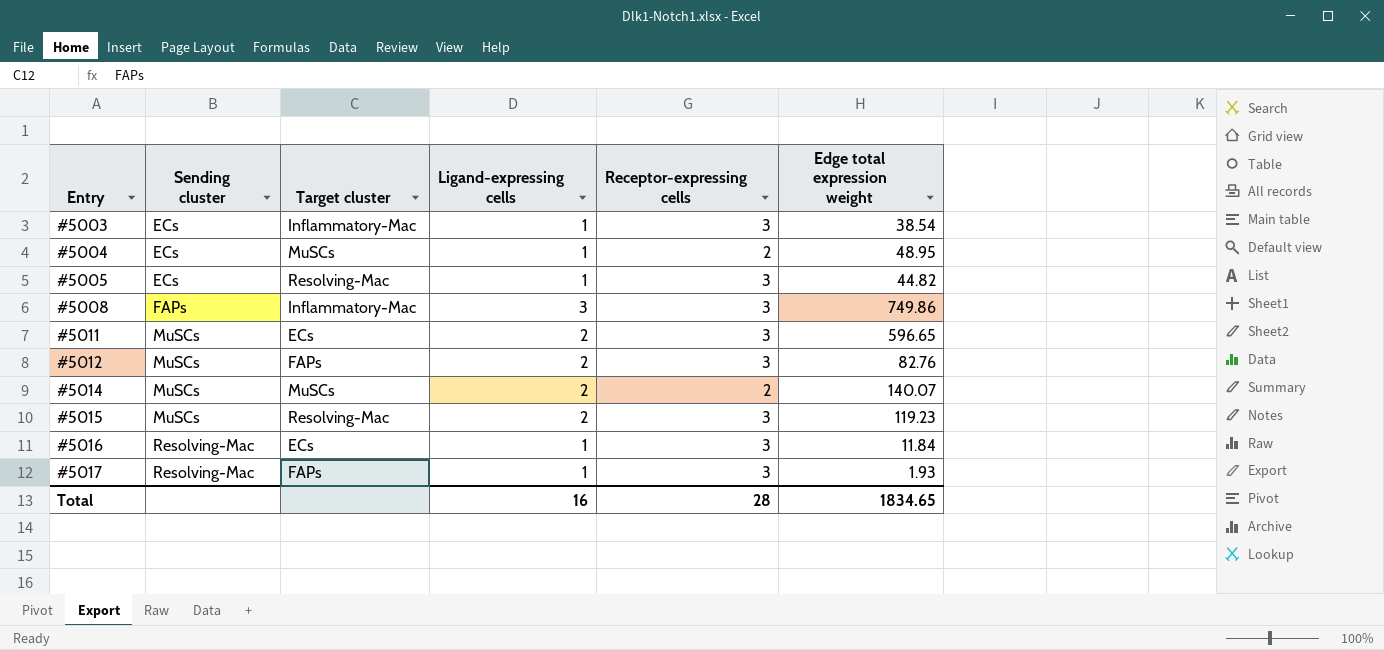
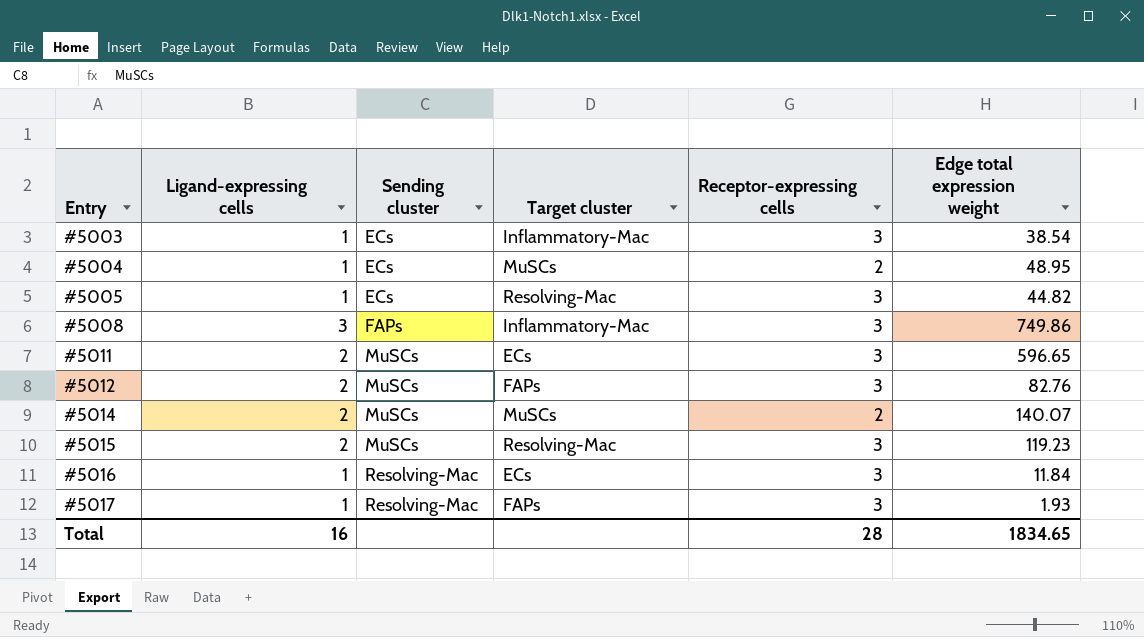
column Ligand-expressing cells | position: 4 -> 2

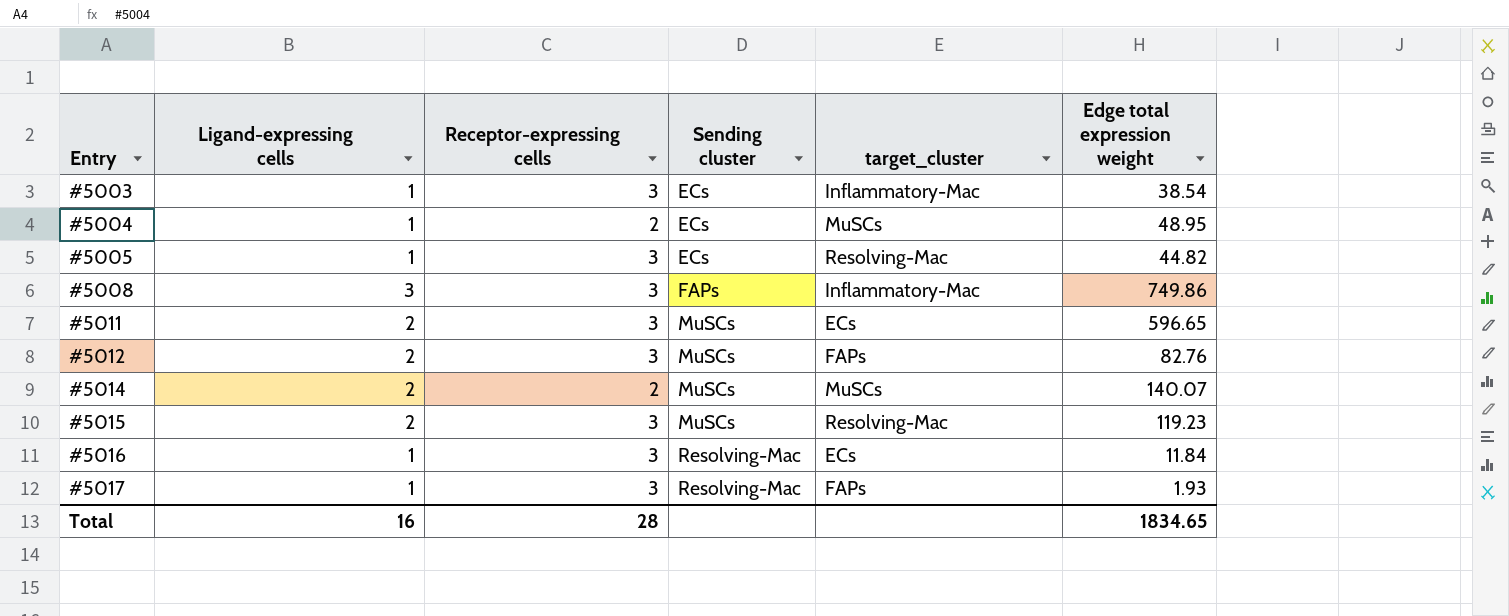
column Receptor-expressing cells | position: 5 -> 3
column name: Target cluster -> target_cluster

